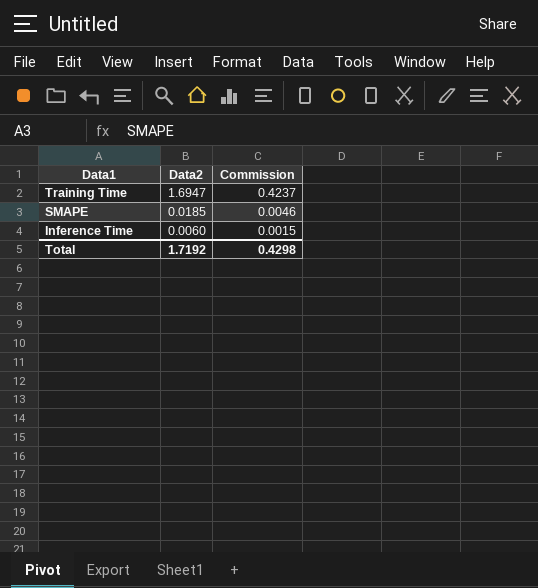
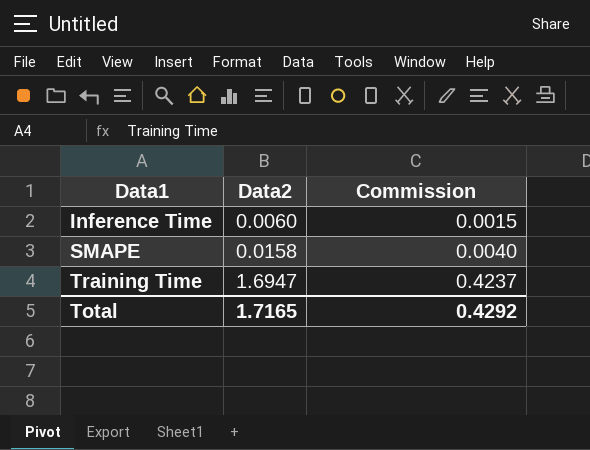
row order: Data1 descending -> Data1 ascending
SMAPE | Data2: 0.0185 -> 0.0158
SMAPE | Commission: 0.0046 -> 0.0040
Total | Data2: 1.7192 -> 1.7165
Total | Commission: 0.4298 -> 0.4292

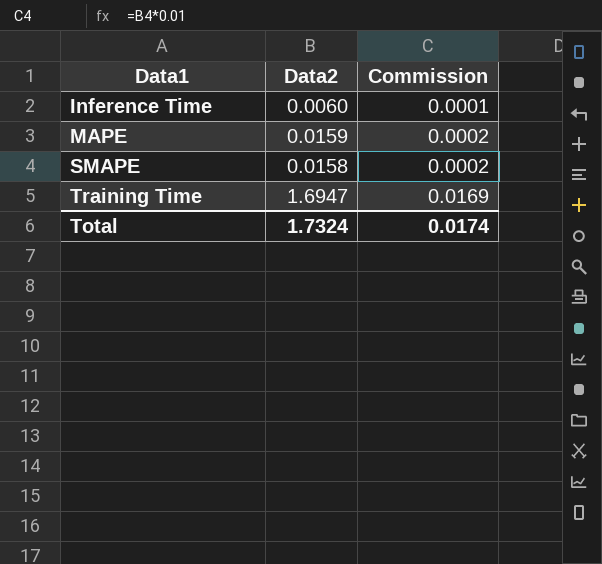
column Commission | formula: [Data2] * 0.25 -> [Data2] * 0.01
row MAPE: none -> 0.0159 | 0.0002
Total | Data2: 1.7165 -> 1.7324
Total | Commission: 0.4292 -> 0.0174

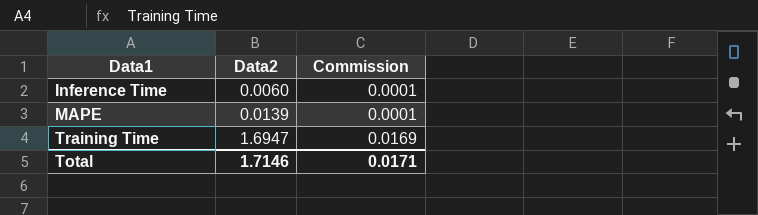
row SMAPE: 0.0158 | 0.0002 -> none
MAPE | Data2: 0.0159 -> 0.0139
MAPE | Commission: 0.0002 -> 0.0001
Total | Data2: 1.7324 -> 1.7146
Total | Commission: 0.0174 -> 0.0171

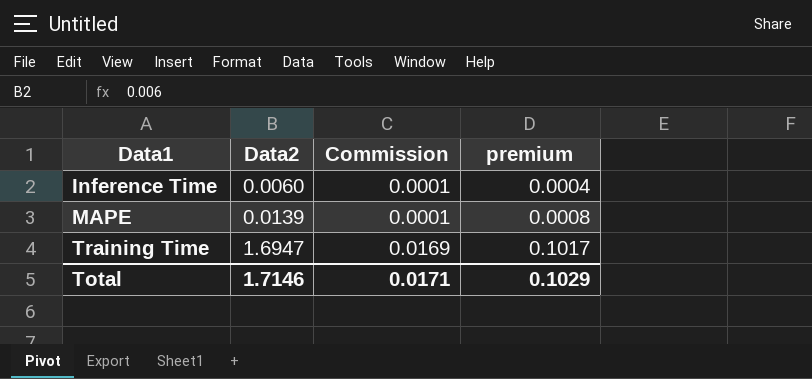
column premium | formula: none -> [Data2] * 0.06

